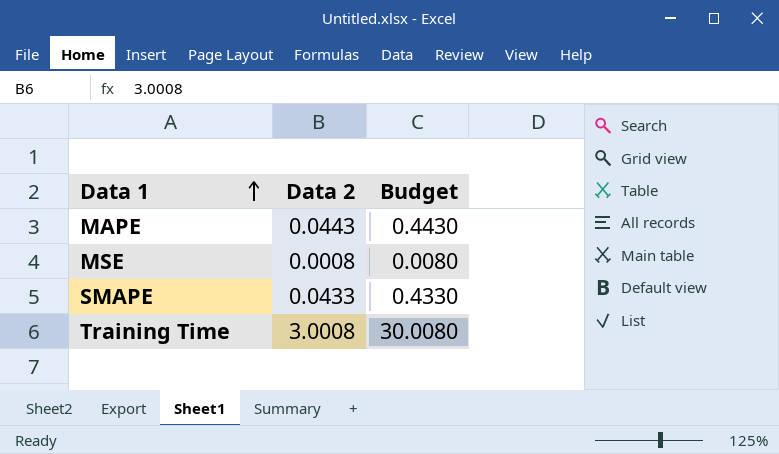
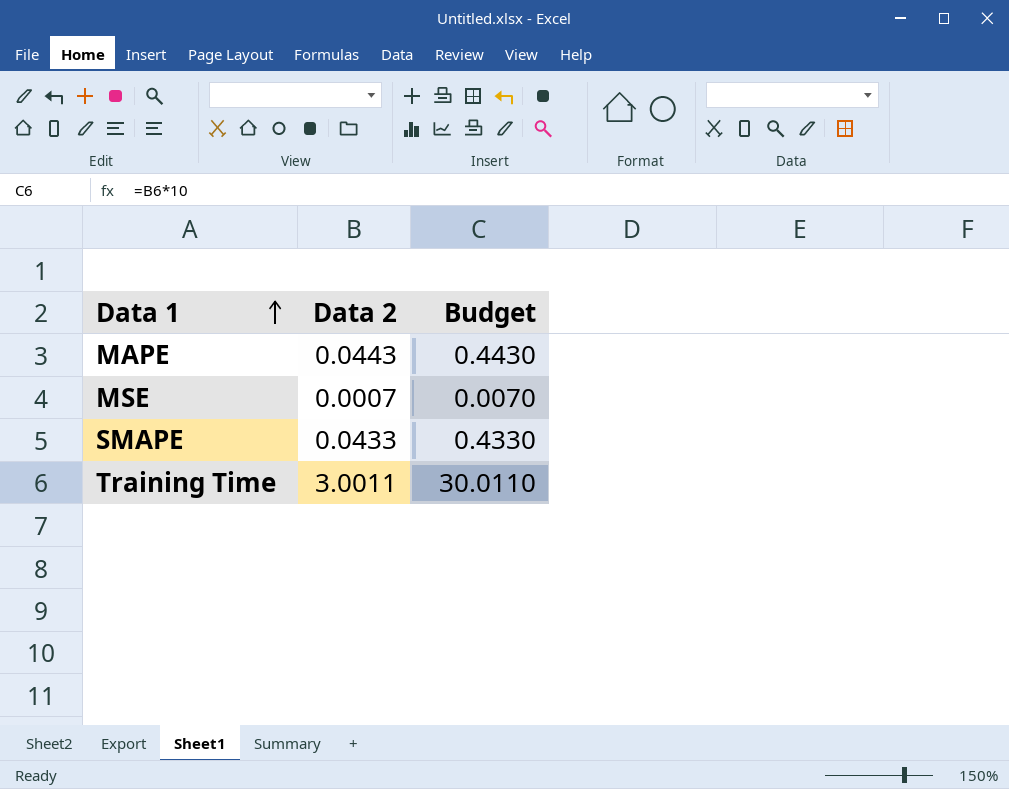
MSE | Data 2: 0.0008 -> 0.0007
MSE | Budget: 0.0080 -> 0.0070
Training Time | Data 2: 3.0008 -> 3.0011
Training Time | Budget: 30.0080 -> 30.0110

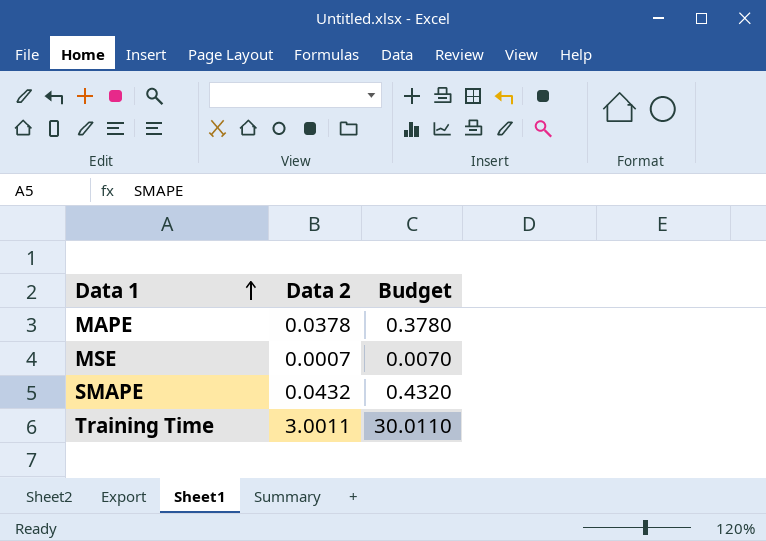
MAPE | Data 2: 0.0443 -> 0.0378
MAPE | Budget: 0.4430 -> 0.3780
SMAPE | Data 2: 0.0433 -> 0.0432
SMAPE | Budget: 0.4330 -> 0.4320

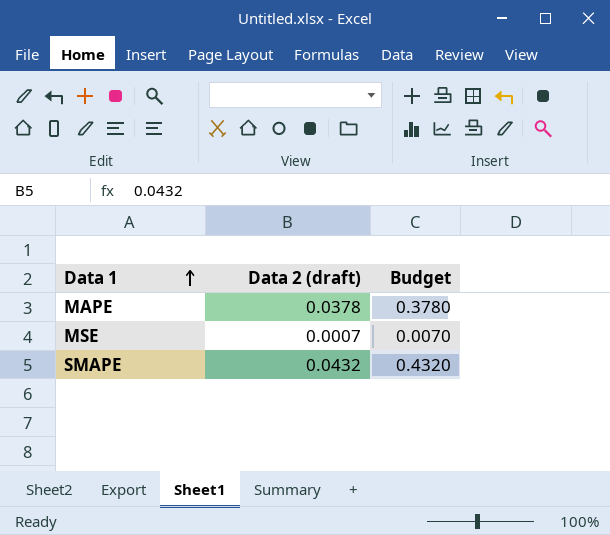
column name: Data 2 -> Data 2 (draft)
row Training Time: 3.0011 | 30.0110 -> none

